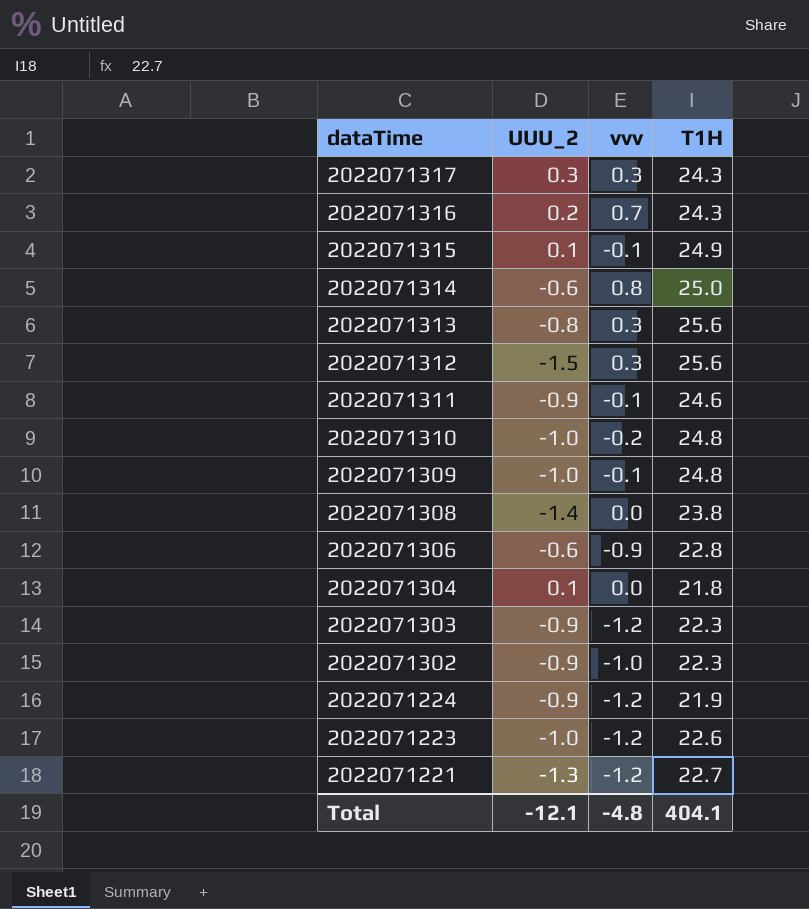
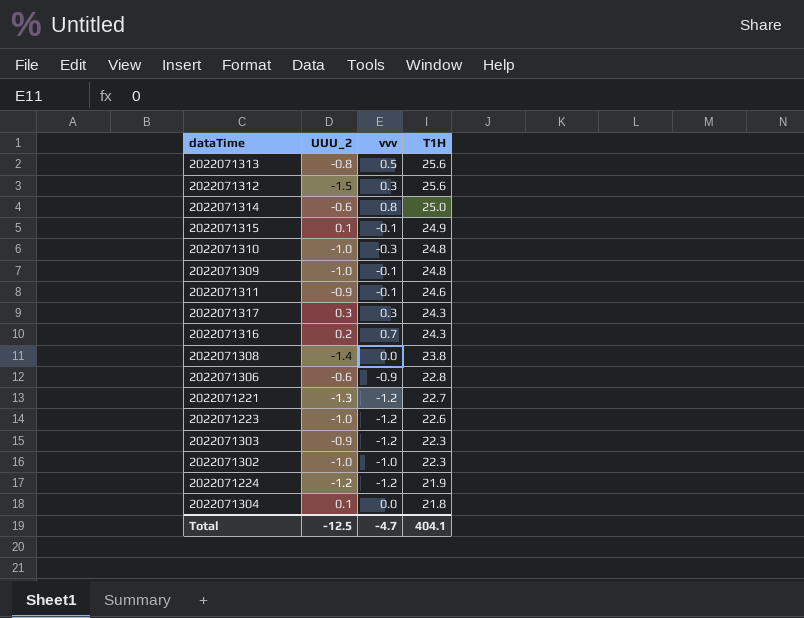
row order: dataTime descending -> T1H descending
2022071313 | vvv: 0.3 -> 0.5
2022071310 | vvv: -0.2 -> -0.3
2022071302 | UUU_2: -0.9 -> -1.0
2022071224 | UUU_2: -0.9 -> -1.2
Total | UUU_2: -12.1 -> -12.5
Total | vvv: -4.8 -> -4.7

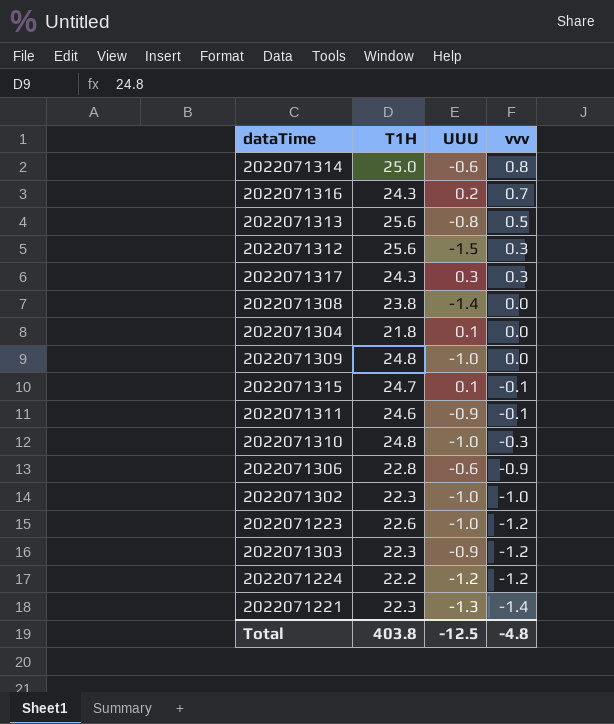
row order: T1H descending -> vvv descending
column T1H | position: 4 -> 2
column name: UUU_2 -> UUU
2022071309 | vvv: -0.1 -> 0.0
2022071315 | T1H: 24.9 -> 24.7
2022071224 | T1H: 21.9 -> 22.2
2022071221 | T1H: 22.7 -> 22.3
2022071221 | vvv: -1.2 -> -1.4
Total | T1H: 404.1 -> 403.8
Total | vvv: -4.7 -> -4.8

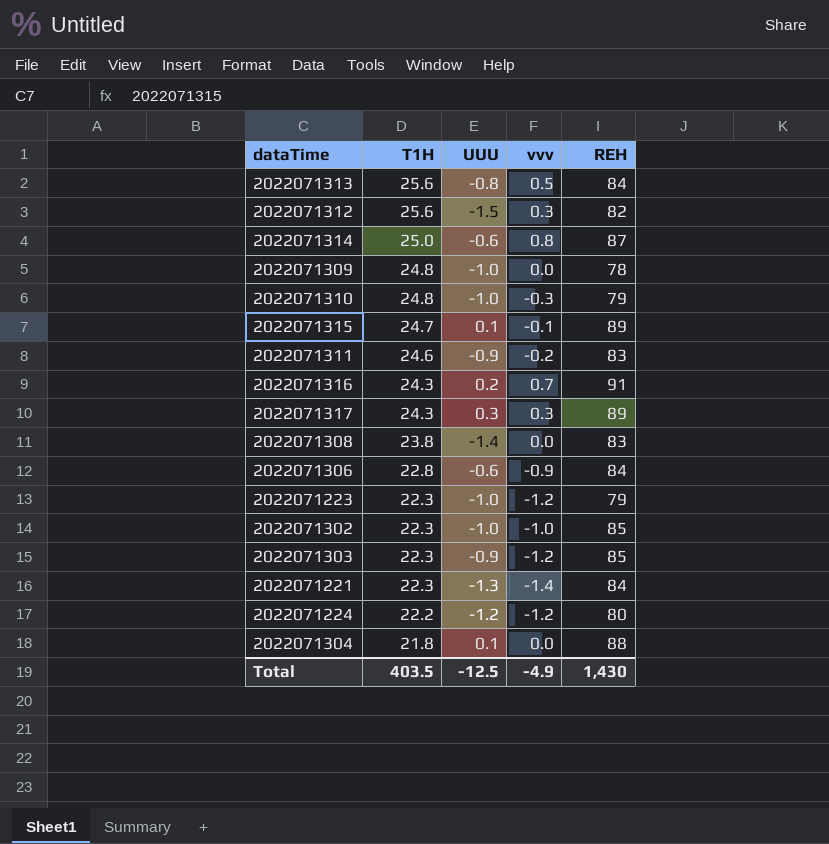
row order: vvv descending -> T1H descending
column REH | position: none -> 5
2022071311 | vvv: -0.1 -> -0.2
2022071223 | T1H: 22.6 -> 22.3
Total | T1H: 403.8 -> 403.5
Total | vvv: -4.8 -> -4.9

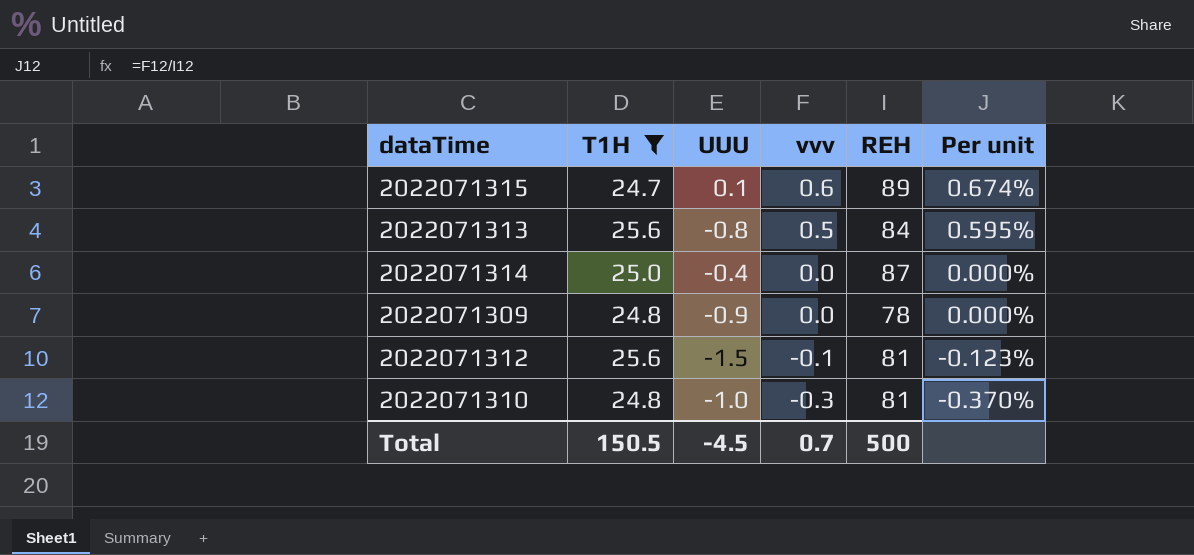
filter: none -> T1H >= 24.7
row order: T1H descending -> vvv descending
column Per unit | formula: none -> [vvv] / [REH]
2022071315 | vvv: -0.1 -> 0.6
2022071314 | UUU: -0.6 -> -0.4
2022071314 | vvv: 0.8 -> 0.0
2022071309 | UUU: -1.0 -> -0.9
2022071312 | vvv: 0.3 -> -0.1
2022071312 | REH: 82 -> 81
2022071310 | REH: 79 -> 81
Total | T1H: 403.5 -> 150.5
Total | UUU: -12.5 -> -4.5
Total | vvv: -4.9 -> 0.7
Total | REH: 1,430 -> 500

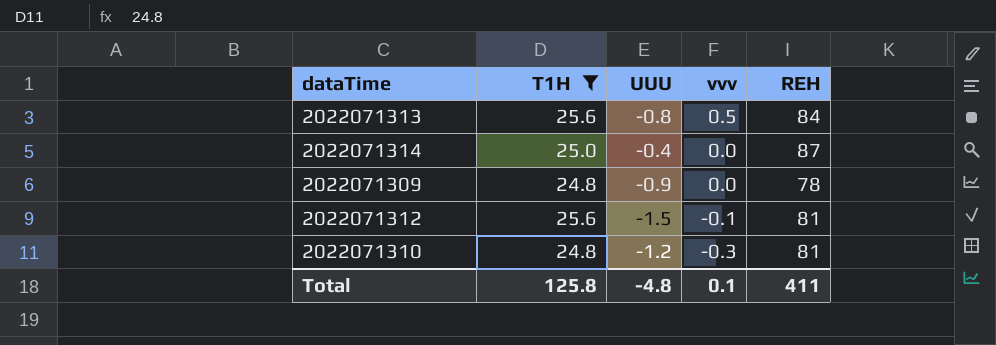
column Per unit | formula: [vvv] / [REH] -> none
row 2022071315: 24.7 | 0.1 | 0.6 | 89 | 0.674% -> none
2022071310 | UUU: -1.0 -> -1.2
Total | T1H: 150.5 -> 125.8
Total | UUU: -4.5 -> -4.8
Total | vvv: 0.7 -> 0.1
Total | REH: 500 -> 411

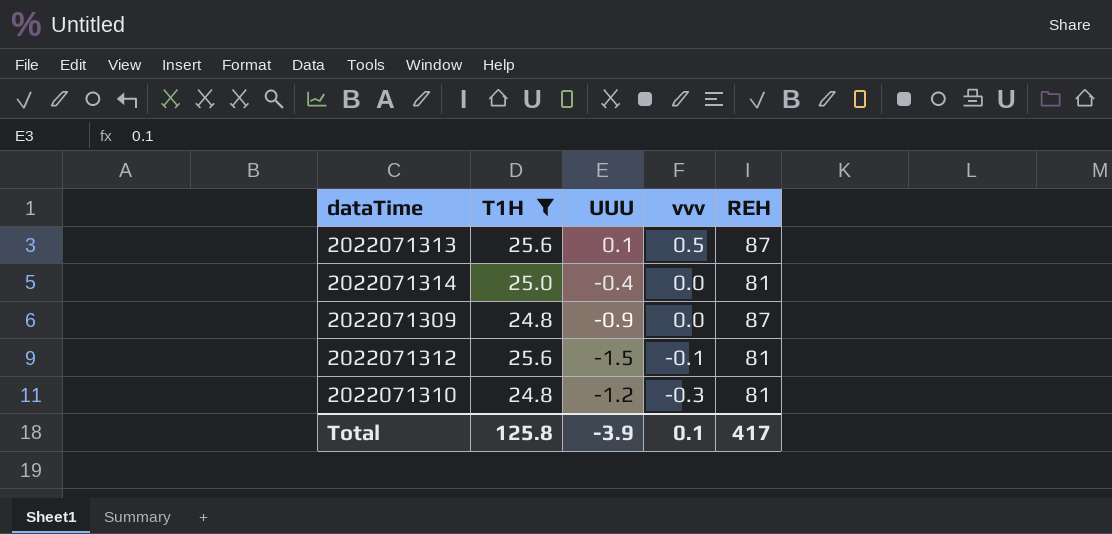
2022071313 | UUU: -0.8 -> 0.1
2022071313 | REH: 84 -> 87
2022071314 | REH: 87 -> 81
2022071309 | REH: 78 -> 87
Total | UUU: -4.8 -> -3.9
Total | REH: 411 -> 417

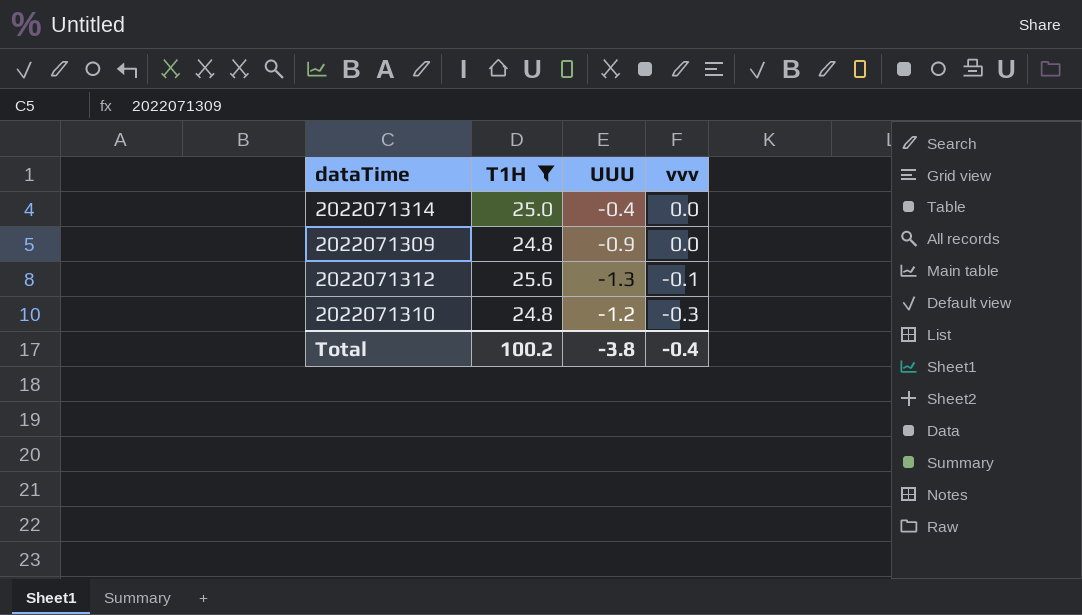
column REH | position: 5 -> none
row 2022071313: 25.6 | 0.1 | 0.5 | 87 -> none
2022071312 | UUU: -1.5 -> -1.3
Total | T1H: 125.8 -> 100.2
Total | UUU: -3.9 -> -3.8
Total | vvv: 0.1 -> -0.4

